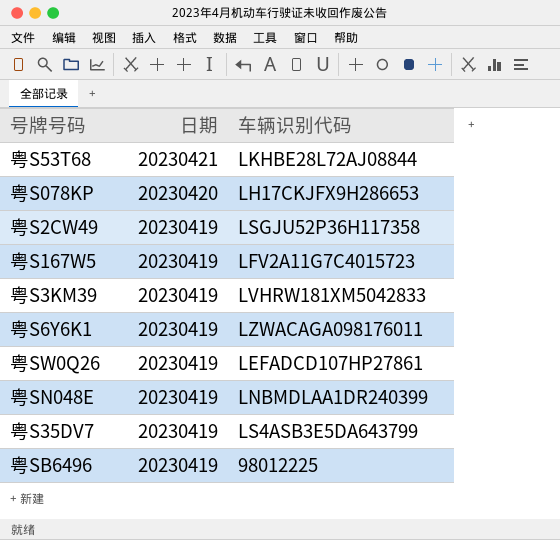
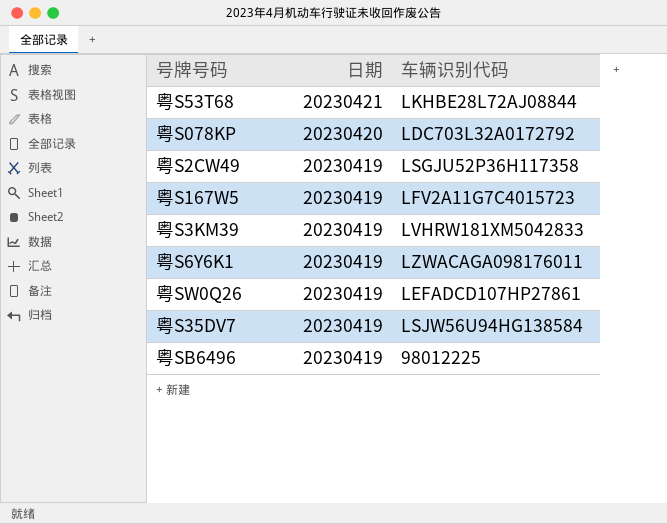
row 粤SN048E: 20230419 | LNBMDLAA1DR240399 -> none
粤S078KP | 车辆识别代码: LH17CKJFX9H286653 -> LDC703L32A0172792
粤S35DV7 | 车辆识别代码: LS4ASB3E5DA643799 -> LSJW56U94HG138584

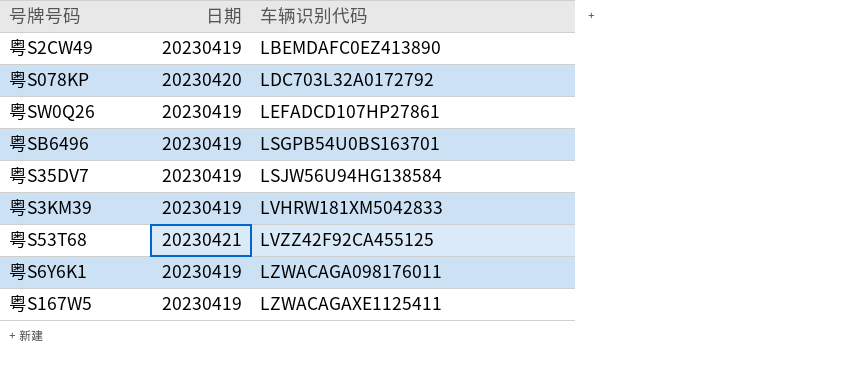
row order: 日期 descending -> 车辆识别代码 ascending
粤S2CW49 | 车辆识别代码: LSGJU52P36H117358 -> LBEMDAFC0EZ413890
粤SB6496 | 车辆识别代码: 98012225 -> LSGPB54U0BS163701
粤S53T68 | 车辆识别代码: LKHBE28L72AJ08844 -> LVZZ42F92CA455125
粤S167W5 | 车辆识别代码: LFV2A11G7C4015723 -> LZWACAGAXE1125411

